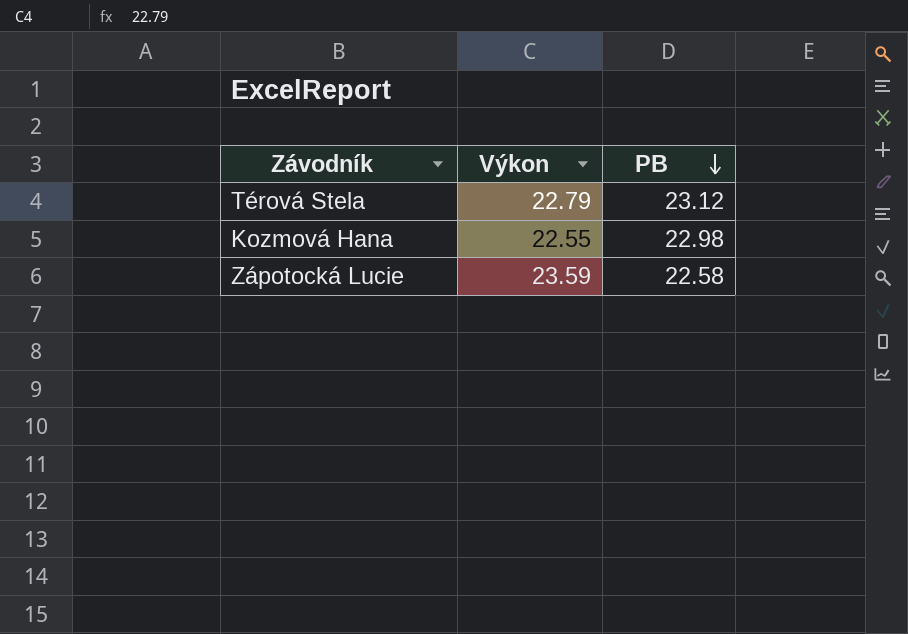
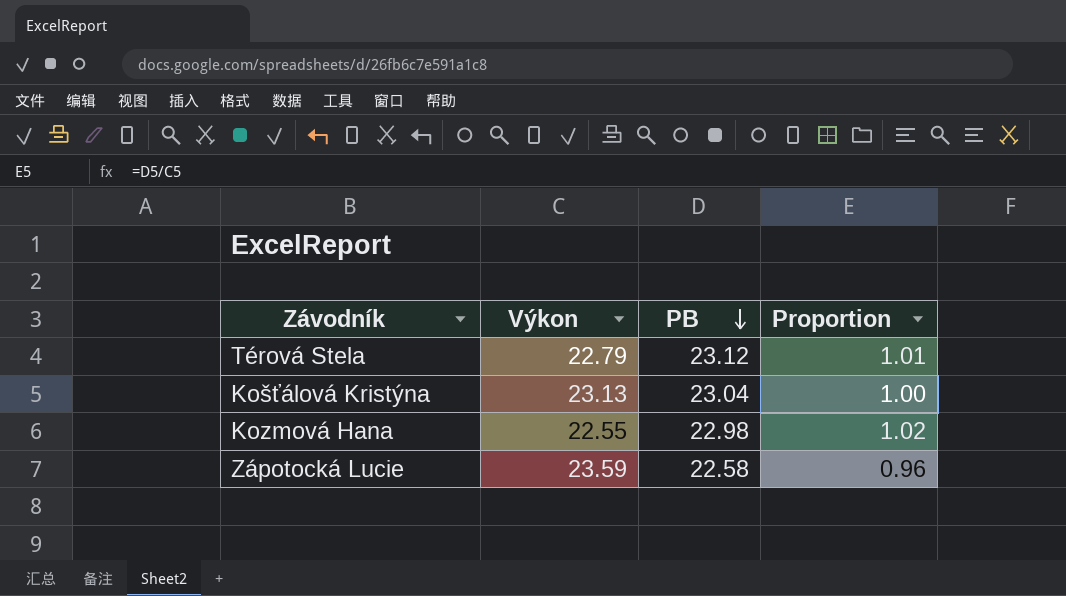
column Proportion | formula: none -> [PB] / [Výkon]
row Košťálová Kristýna: none -> 23.13 | 23.04 | 1.00

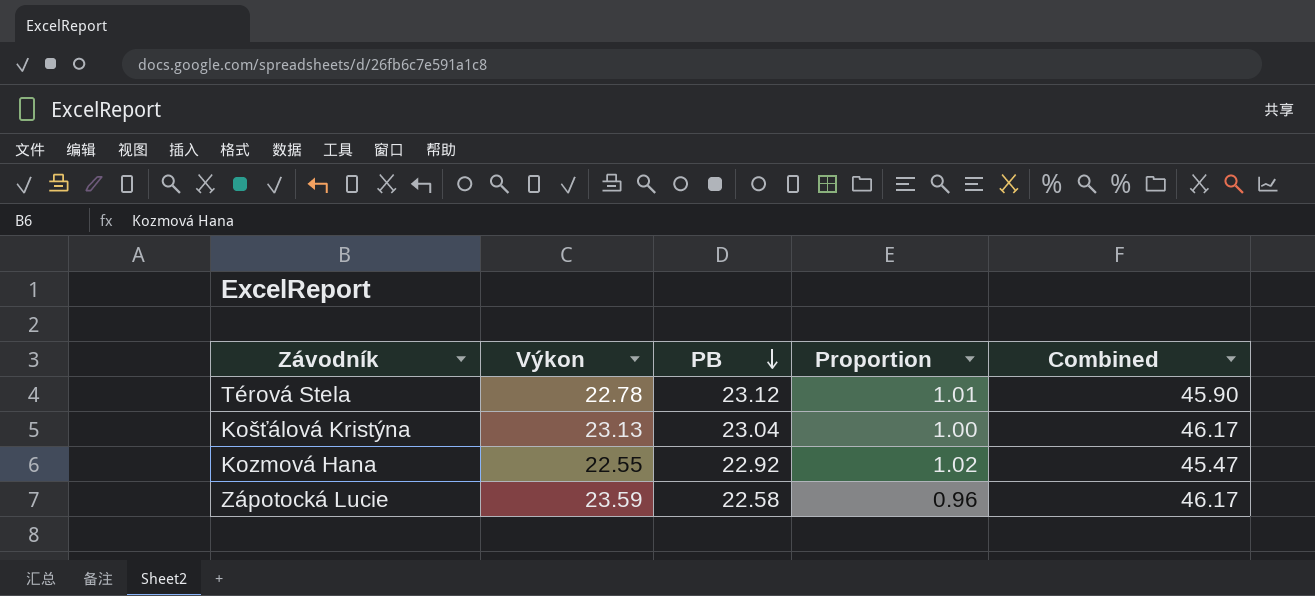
column Combined | formula: none -> [Výkon] + [PB]
Térová Stela | Výkon: 22.79 -> 22.78
Kozmová Hana | PB: 22.98 -> 22.92

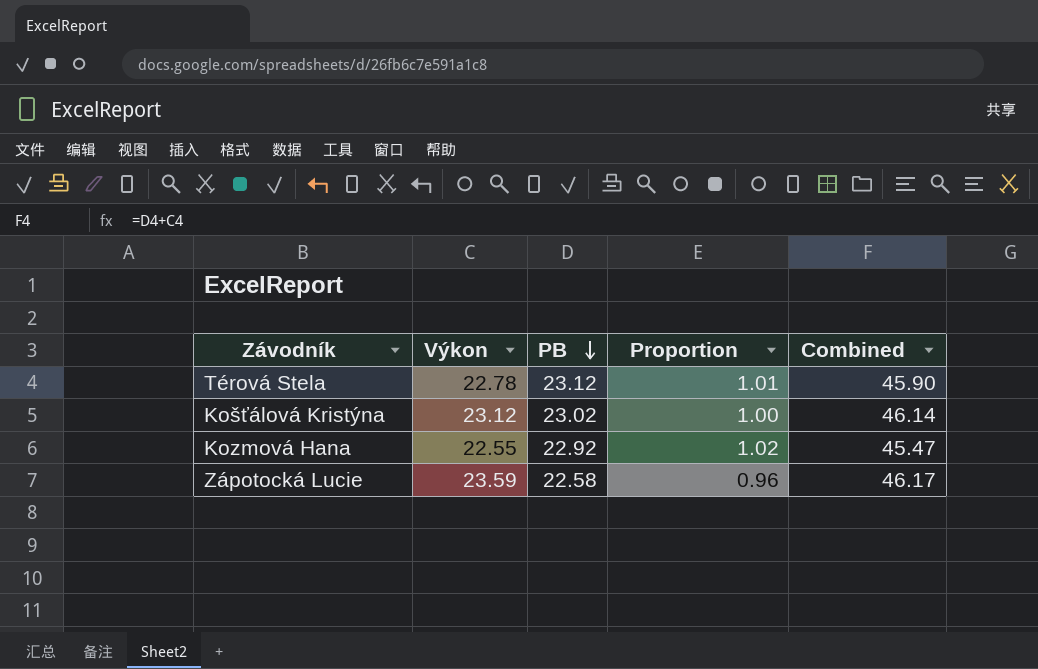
Košťálová Kristýna | Výkon: 23.13 -> 23.12
Košťálová Kristýna | PB: 23.04 -> 23.02
Košťálová Kristýna | Combined: 46.17 -> 46.14

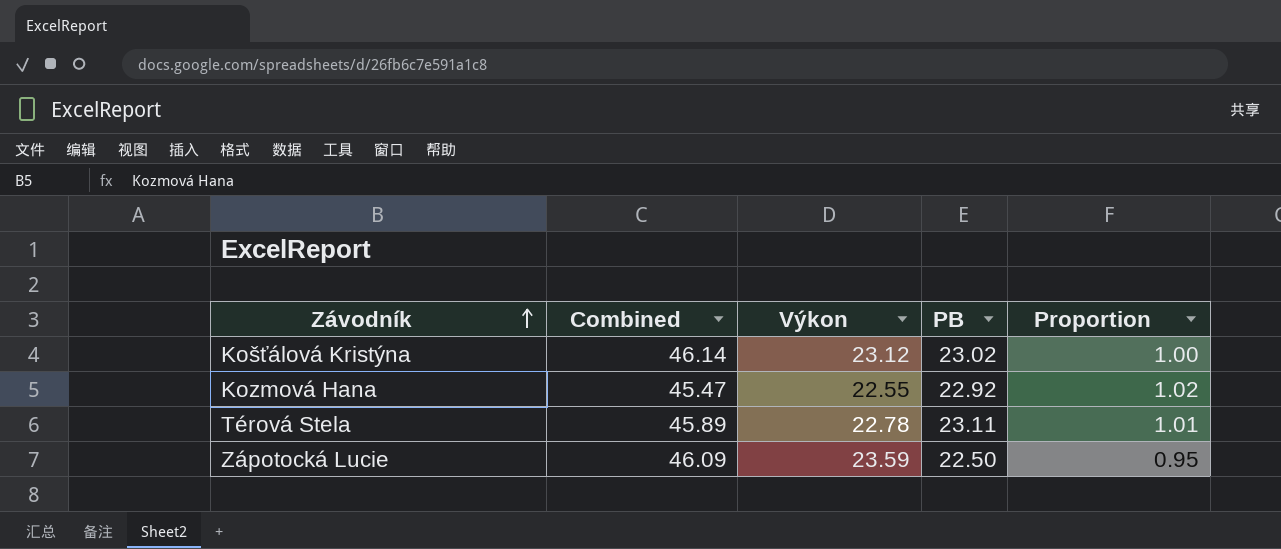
row order: PB descending -> Závodník ascending
column Combined | position: 5 -> 2
Térová Stela | Combined: 45.90 -> 45.89
Térová Stela | PB: 23.12 -> 23.11
Zápotocká Lucie | Combined: 46.17 -> 46.09
Zápotocká Lucie | PB: 22.58 -> 22.50
Zápotocká Lucie | Proportion: 0.96 -> 0.95

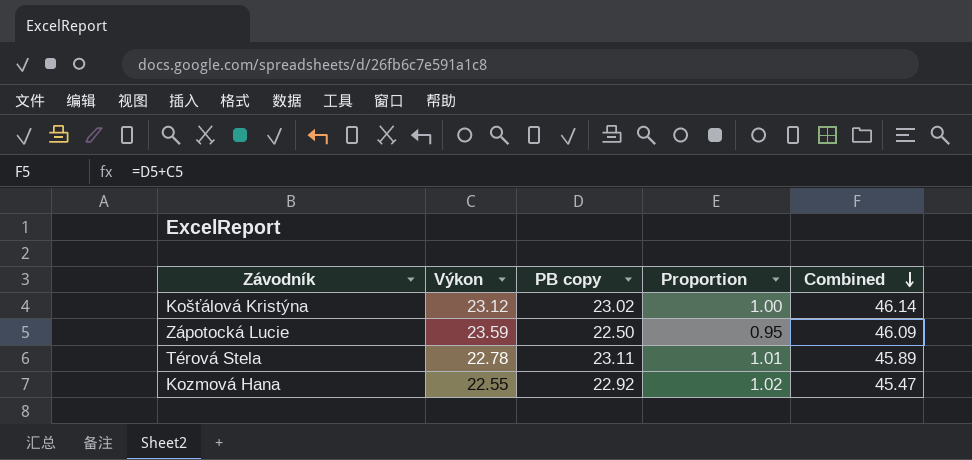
row order: Závodník ascending -> Combined descending
column name: PB -> PB copy
column Combined | position: 2 -> 5

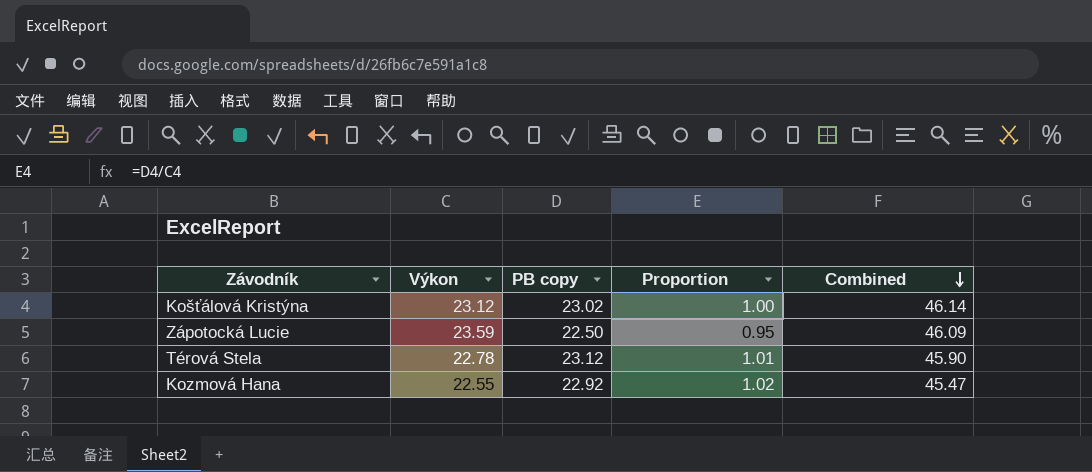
Térová Stela | PB copy: 23.11 -> 23.12
Térová Stela | Combined: 45.89 -> 45.90

